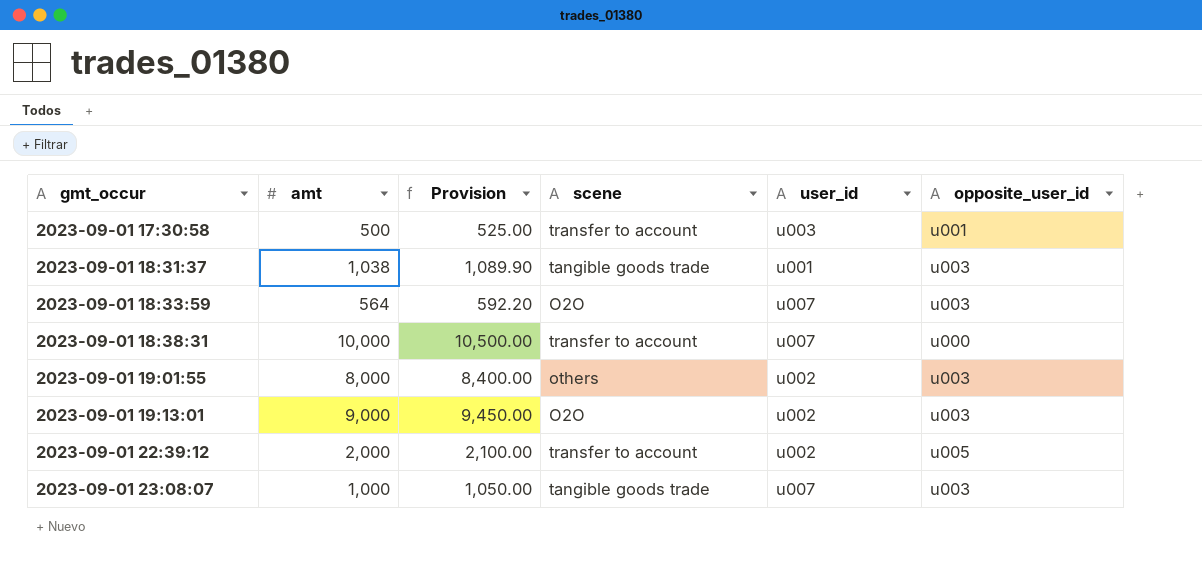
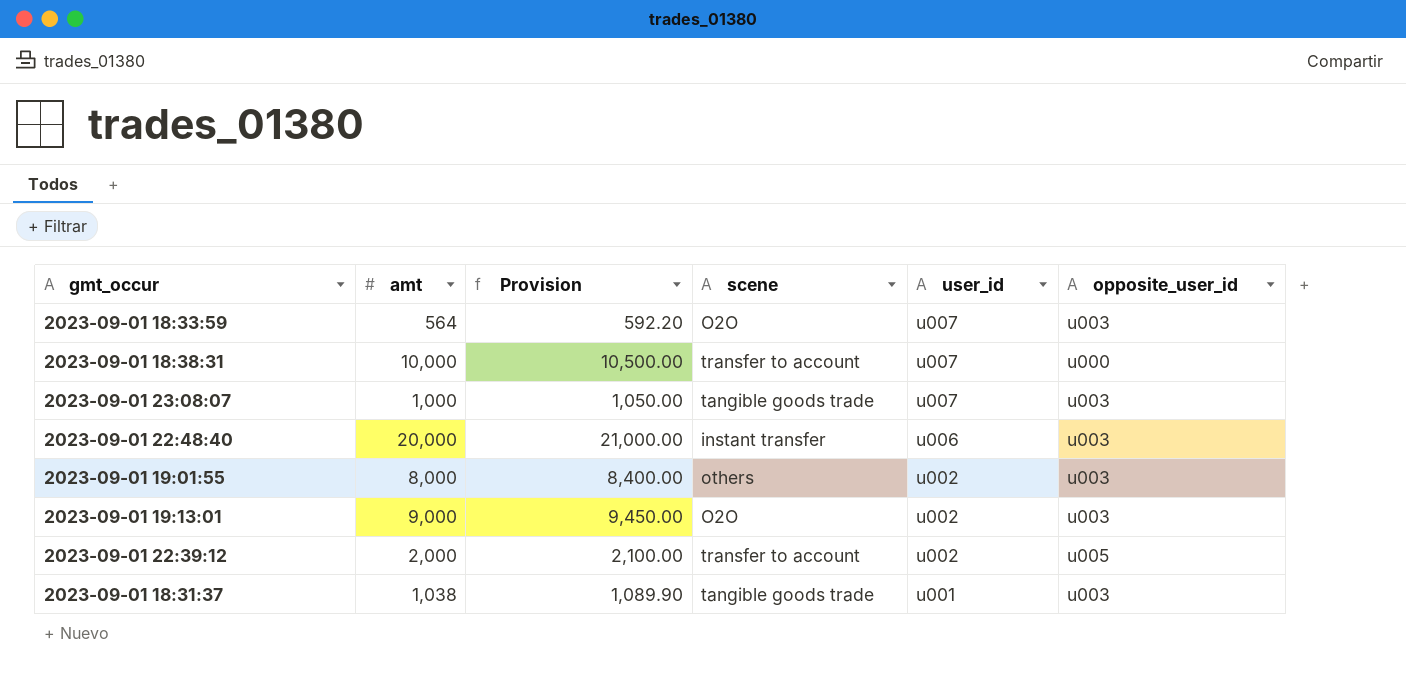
row order: gmt_occur ascending -> user_id descending
row 2023-09-01 17:30:58: 500 | 525.00 | transfer to account | u003 | u001 -> none
row 2023-09-01 22:48:40: none -> 20,000 | 21,000.00 | instant transfer | u006 | u003

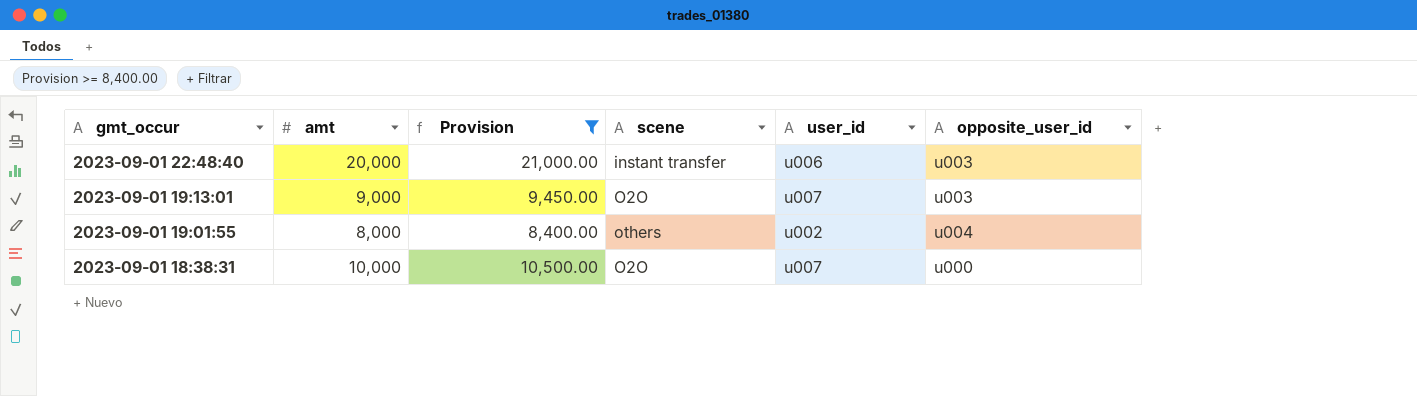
filter: none -> Provision >= 8,400.00
row order: user_id descending -> gmt_occur descending
2023-09-01 19:13:01 | user_id: u002 -> u007
2023-09-01 19:01:55 | opposite_user_id: u003 -> u004
2023-09-01 18:38:31 | scene: transfer to account -> O2O

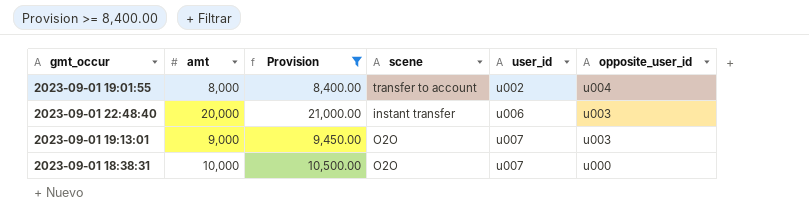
row order: gmt_occur descending -> user_id ascending
2023-09-01 19:01:55 | scene: others -> transfer to account

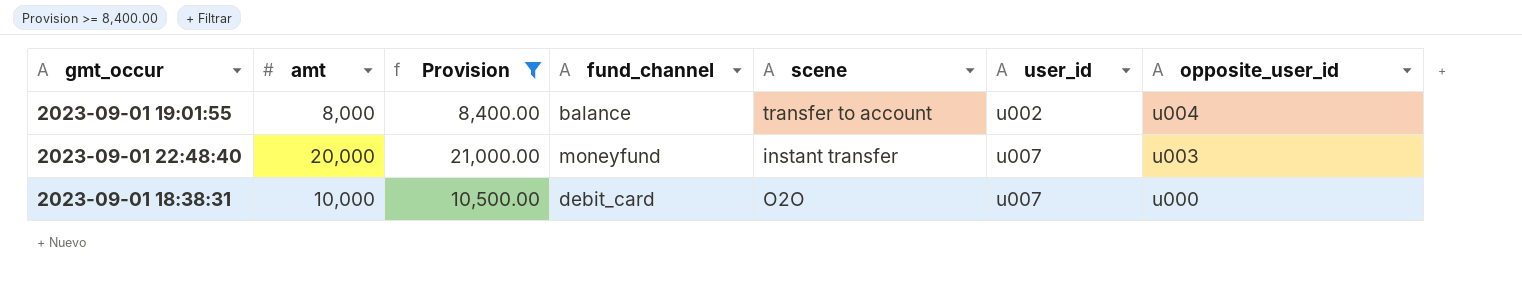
column fund_channel | position: none -> 4
row 2023-09-01 19:13:01: 9,000 | 9,450.00 | O2O | u007 | u003 -> none
2023-09-01 22:48:40 | user_id: u006 -> u007

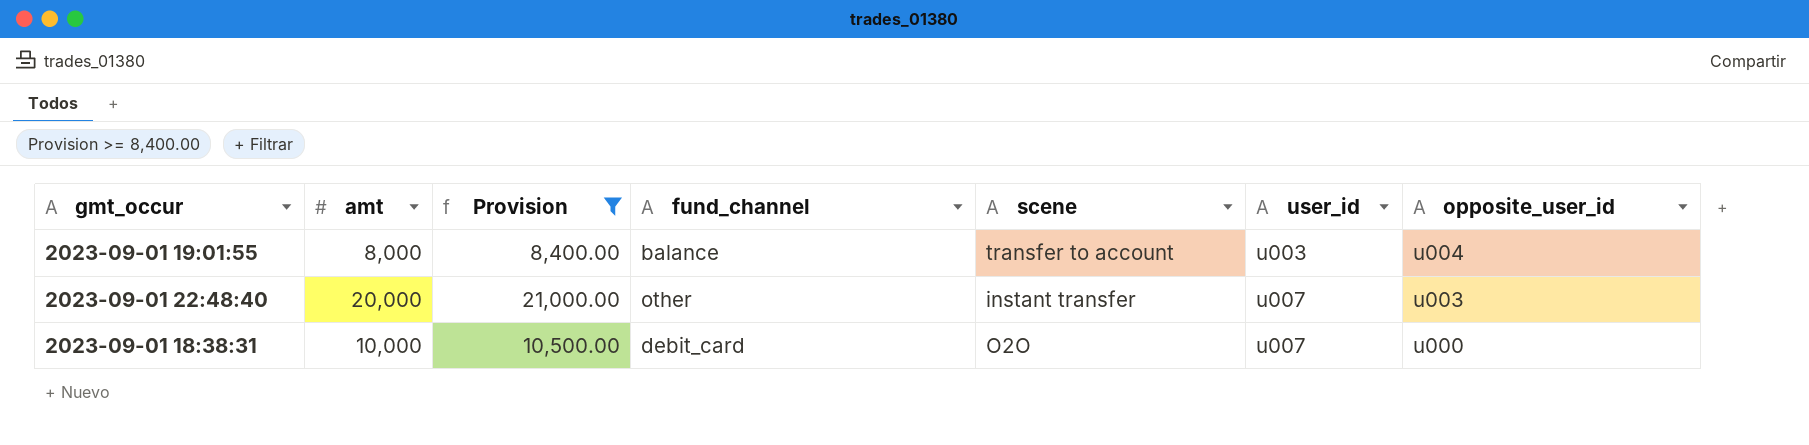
2023-09-01 19:01:55 | user_id: u002 -> u003
2023-09-01 22:48:40 | fund_channel: moneyfund -> other

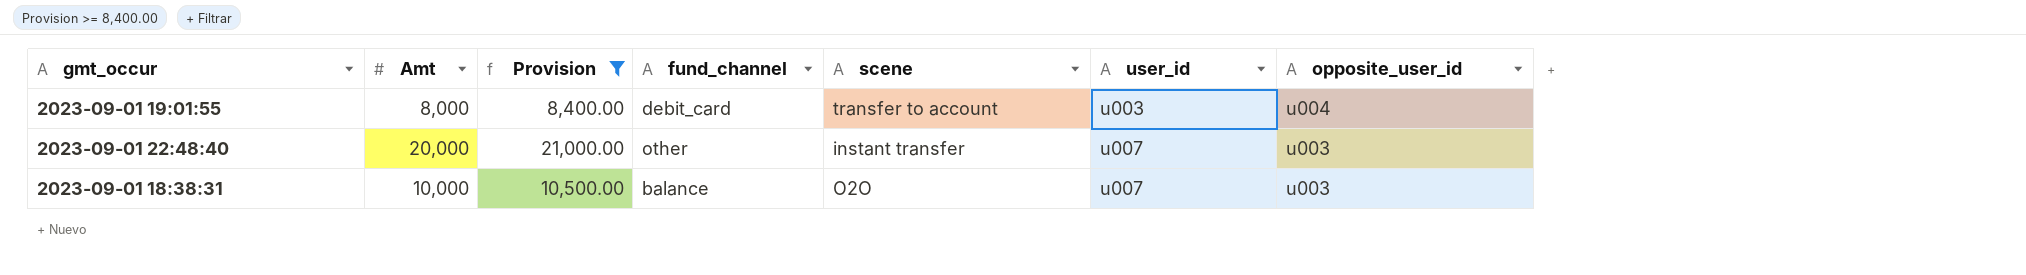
column name: amt -> Amt
2023-09-01 19:01:55 | fund_channel: balance -> debit_card
2023-09-01 18:38:31 | fund_channel: debit_card -> balance
2023-09-01 18:38:31 | opposite_user_id: u000 -> u003

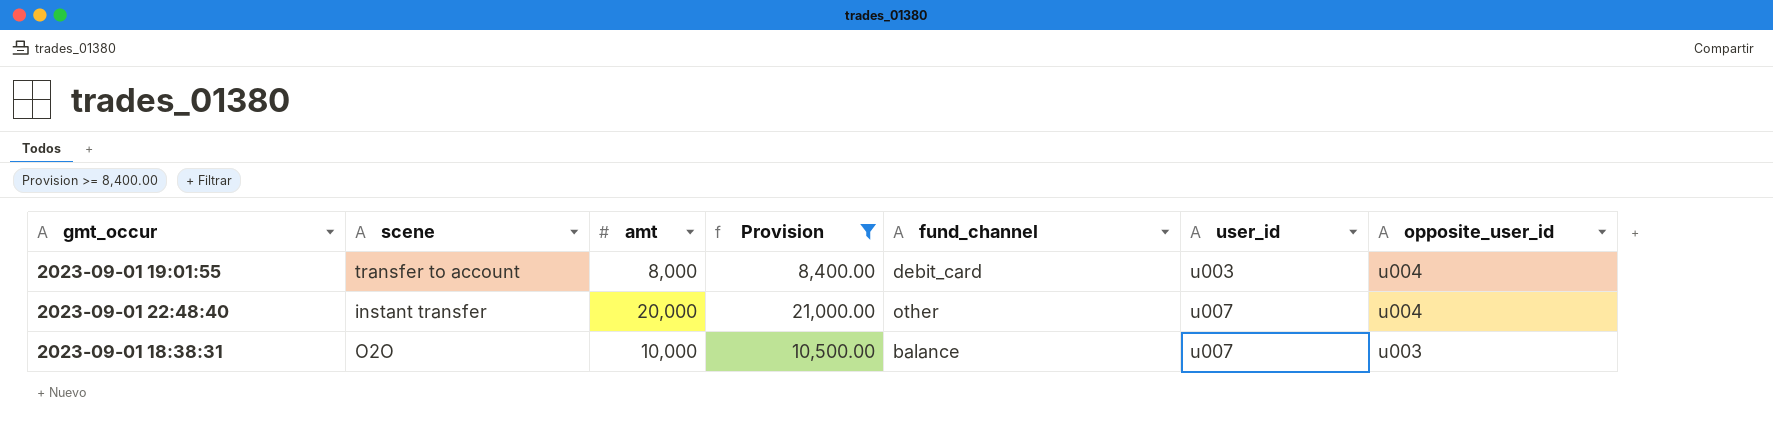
column scene | position: 5 -> 2
column name: Amt -> amt
2023-09-01 22:48:40 | opposite_user_id: u003 -> u004

